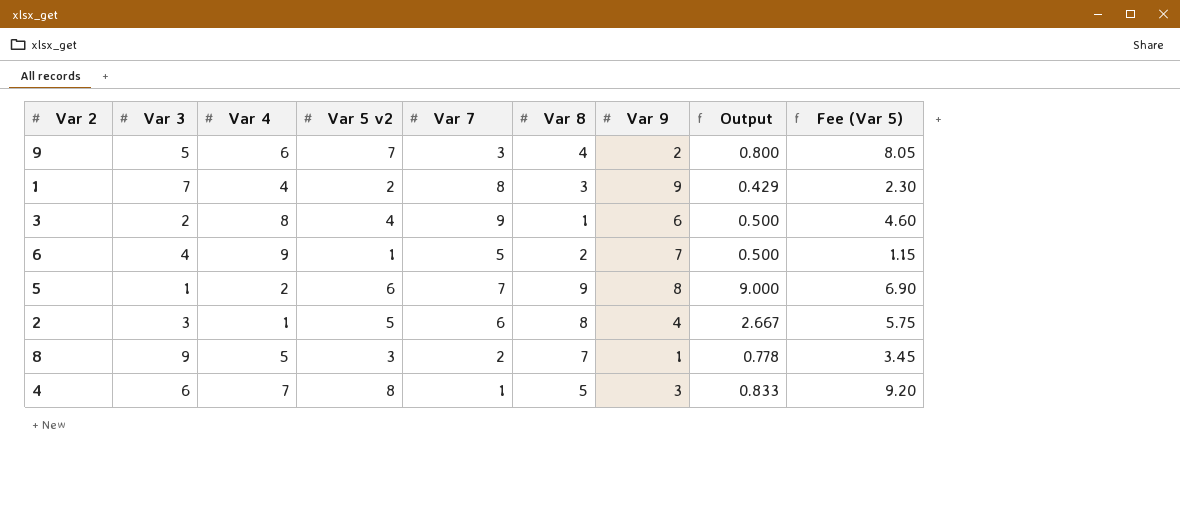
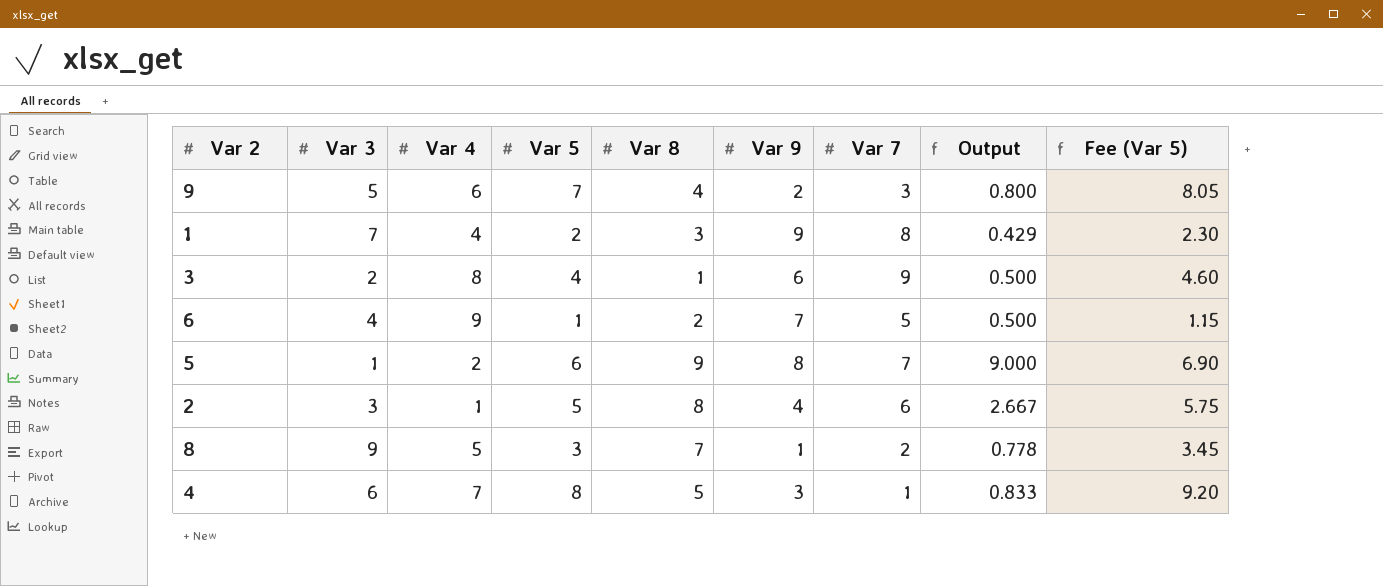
column name: Var 5 v2 -> Var 5
column Var 7 | position: 5 -> 7

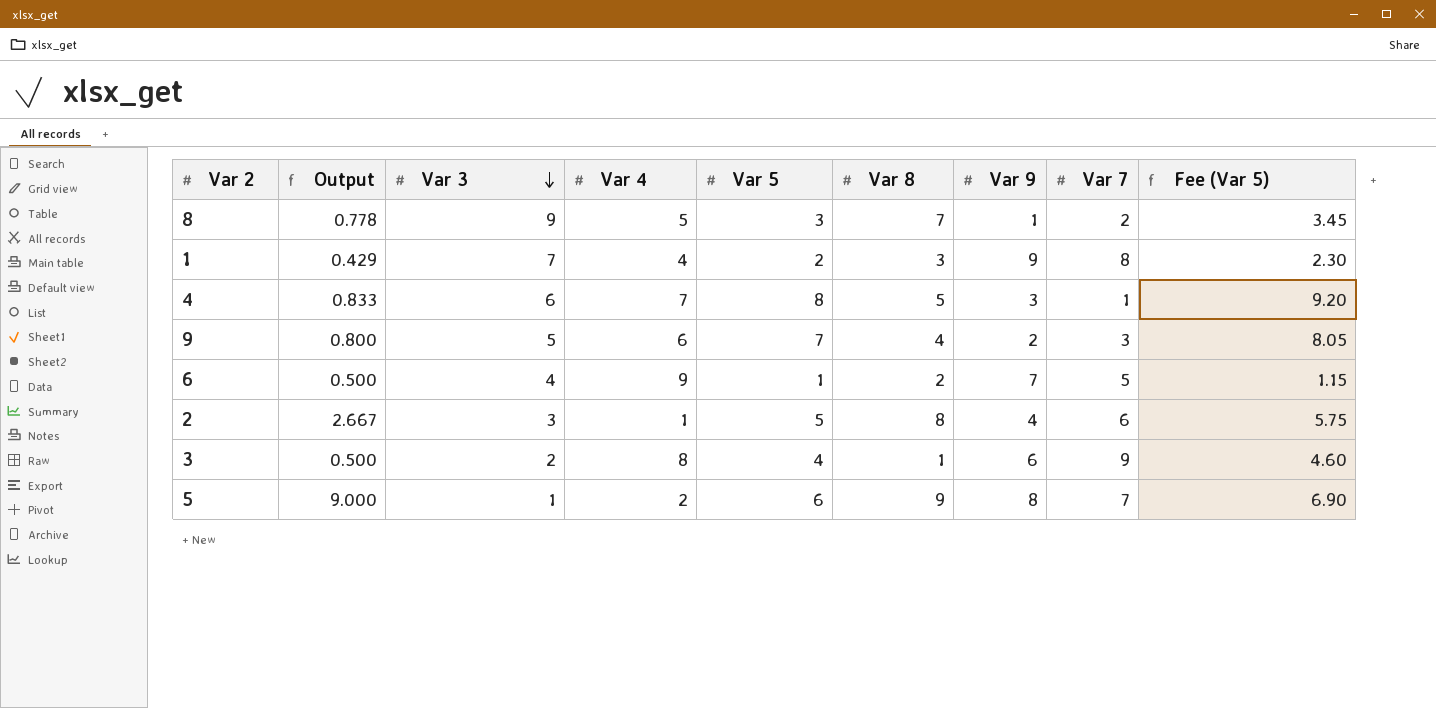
row order: none -> Var 3 descending
column Output | position: 8 -> 2

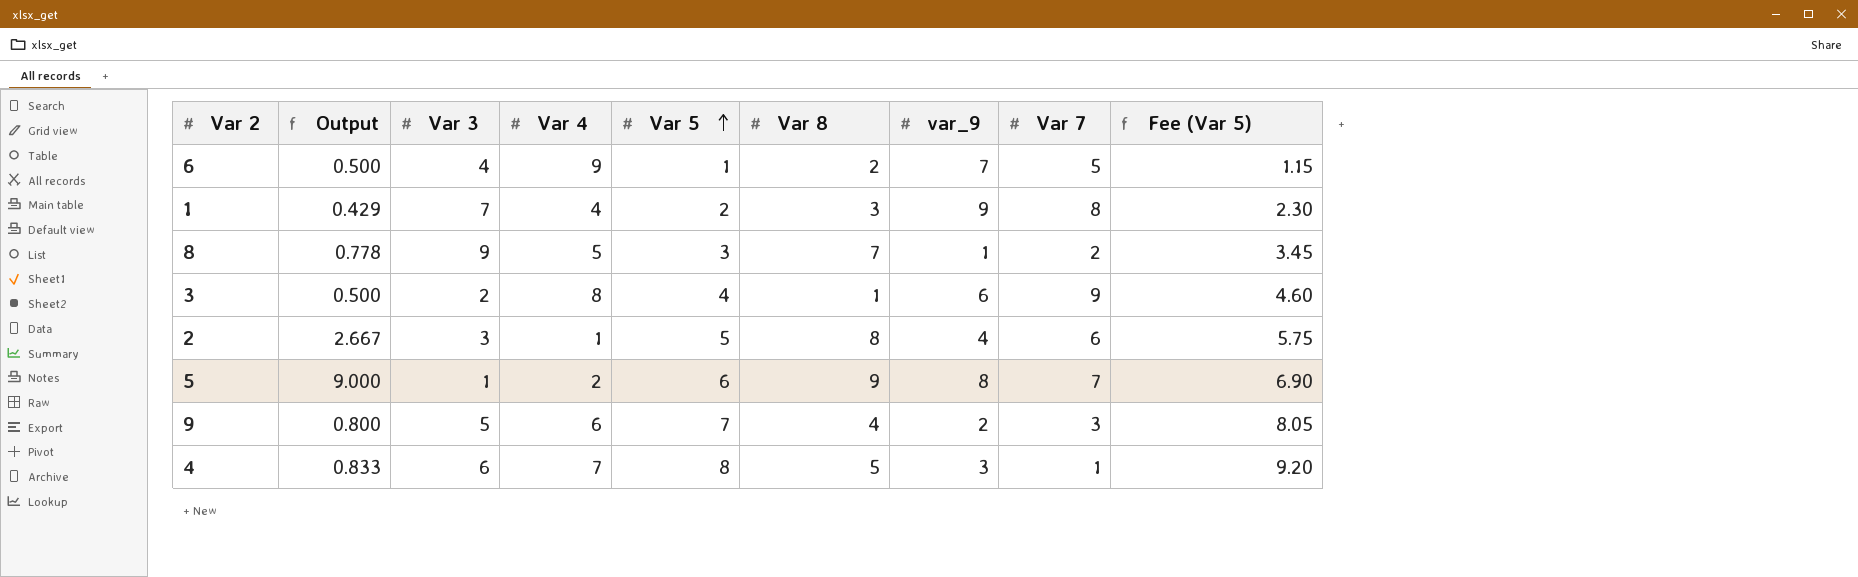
row order: Var 3 descending -> Var 5 ascending
column name: Var 9 -> var_9

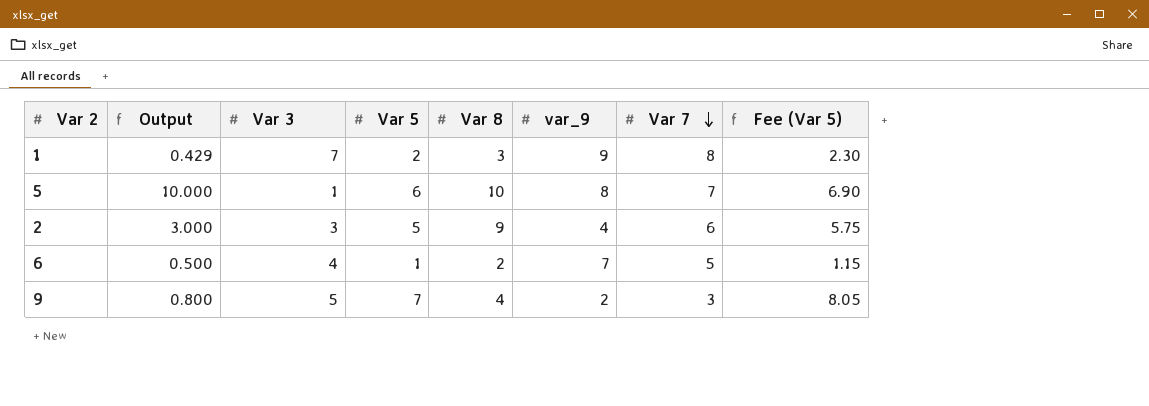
row order: Var 5 ascending -> Var 7 descending
column Var 4 | position: 4 -> none
row 8: 0.778 | 9 | 5 | 3 | 7 | 1 | 2 | 3.45 -> none
row 3: 0.500 | 2 | 8 | 4 | 1 | 6 | 9 | 4.60 -> none
row 4: 0.833 | 6 | 7 | 8 | 5 | 3 | 1 | 9.20 -> none
5 | Output: 9.000 -> 10.000
5 | Var 8: 9 -> 10
2 | Output: 2.667 -> 3.000
2 | Var 8: 8 -> 9

